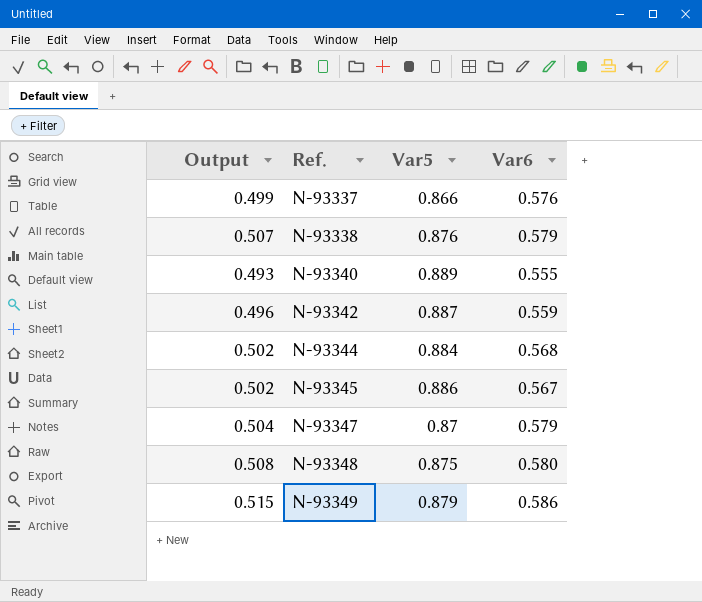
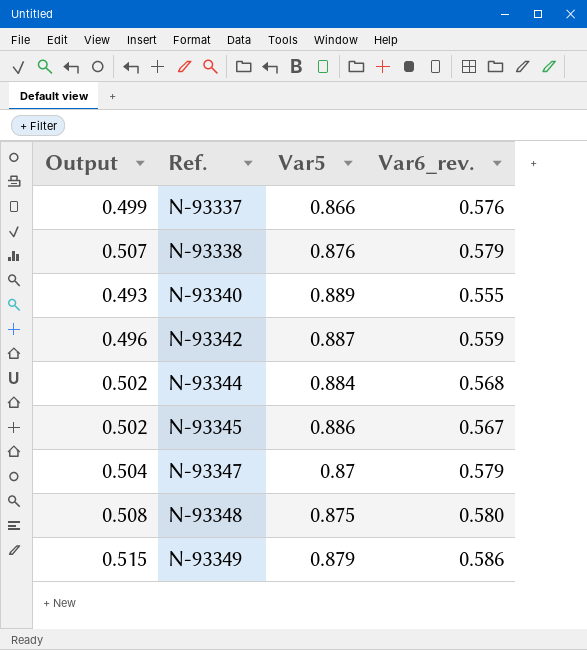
column name: Var6 -> Var6_rev.

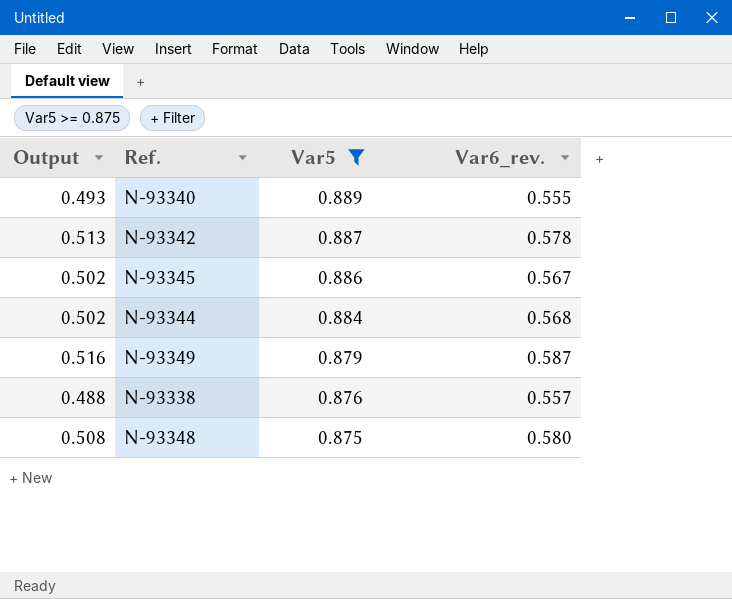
filter: none -> Var5 >= 0.875
row order: Ref. ascending -> Var5 descending
N-93342 | Output: 0.496 -> 0.513
N-93342 | Var6_rev.: 0.559 -> 0.578
N-93349 | Output: 0.515 -> 0.516
N-93349 | Var6_rev.: 0.586 -> 0.587
N-93338 | Output: 0.507 -> 0.488
N-93338 | Var6_rev.: 0.579 -> 0.557

